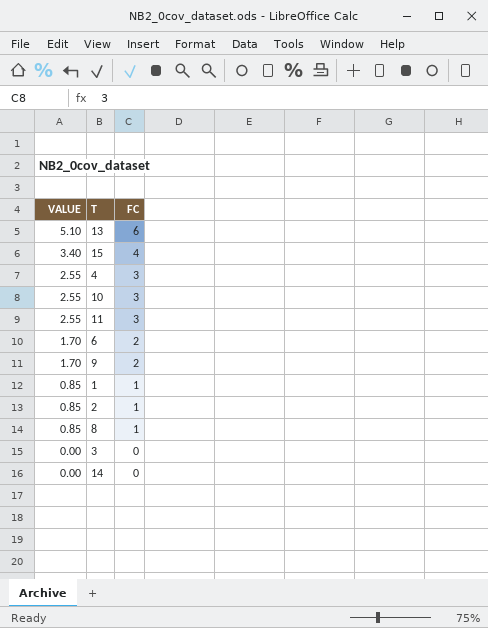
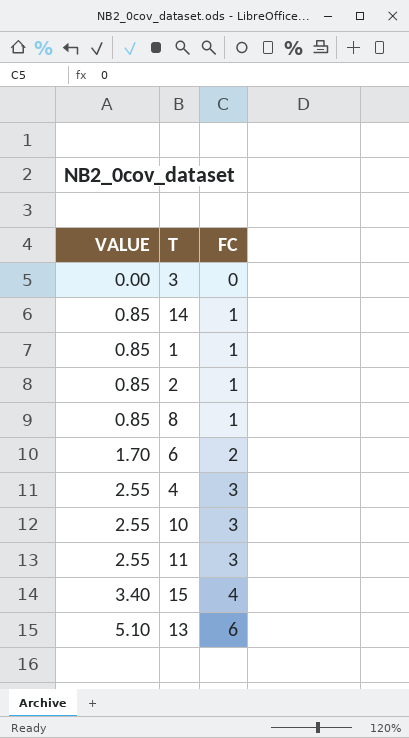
row order: VALUE descending -> VALUE ascending
row 9: 1.70 | 2 -> none
14 | VALUE: 0.00 -> 0.85
14 | FC: 0 -> 1

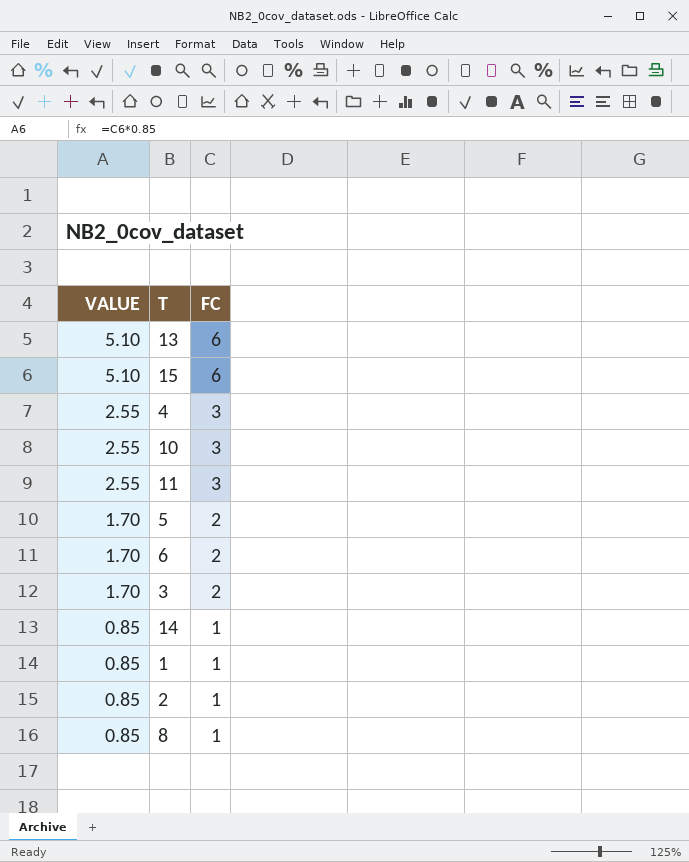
row order: VALUE ascending -> VALUE descending
15 | VALUE: 3.40 -> 5.10
15 | FC: 4 -> 6
row 5: none -> 1.70 | 2
3 | VALUE: 0.00 -> 1.70
3 | FC: 0 -> 2

